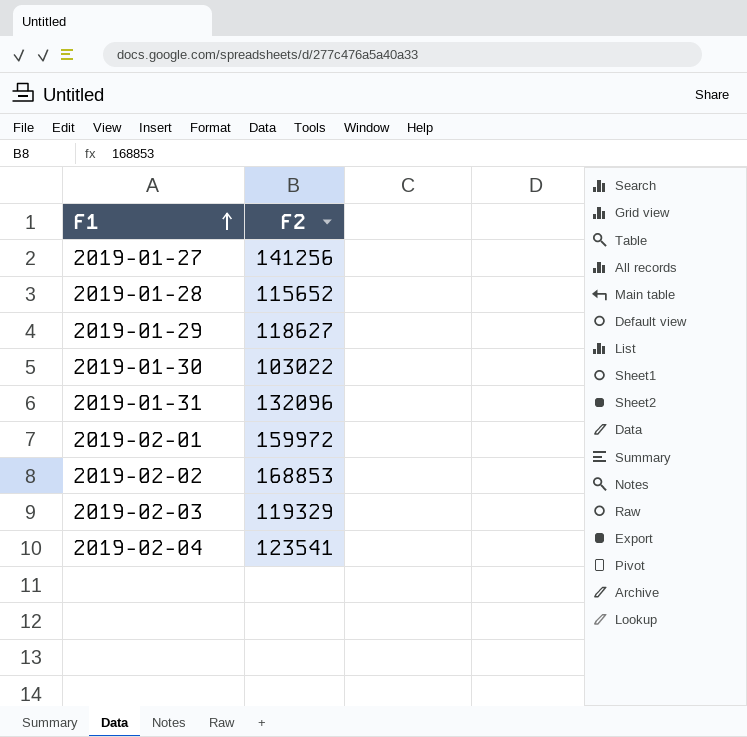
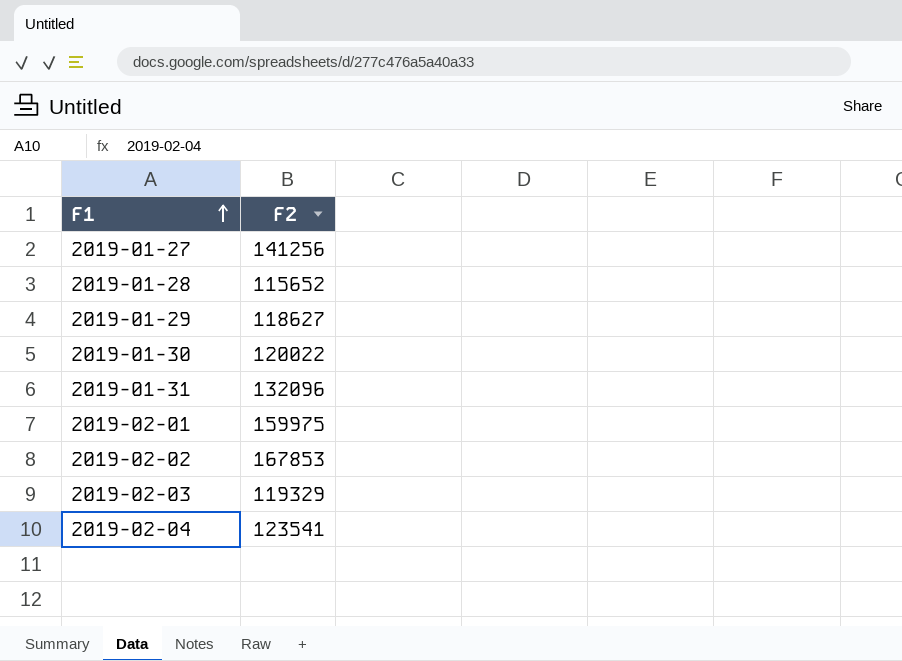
2019-01-30 | F2: 103022 -> 120022
2019-02-01 | F2: 159972 -> 159975
2019-02-02 | F2: 168853 -> 167853

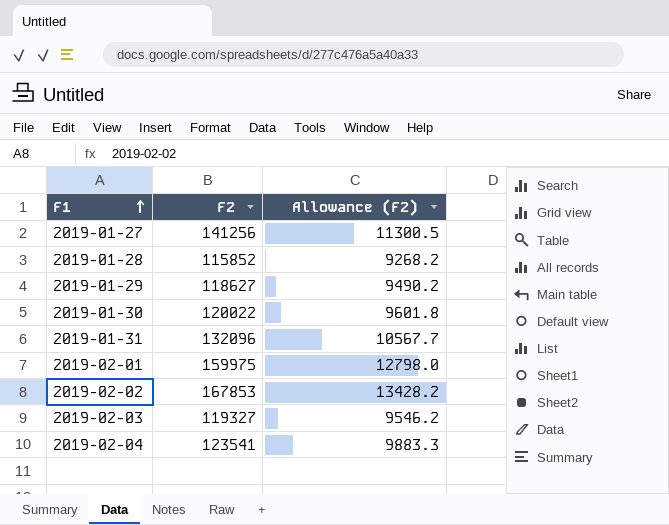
column Allowance (F2) | formula: none -> [F2] * 0.08
2019-01-28 | F2: 115652 -> 115852
2019-02-03 | F2: 119329 -> 119327

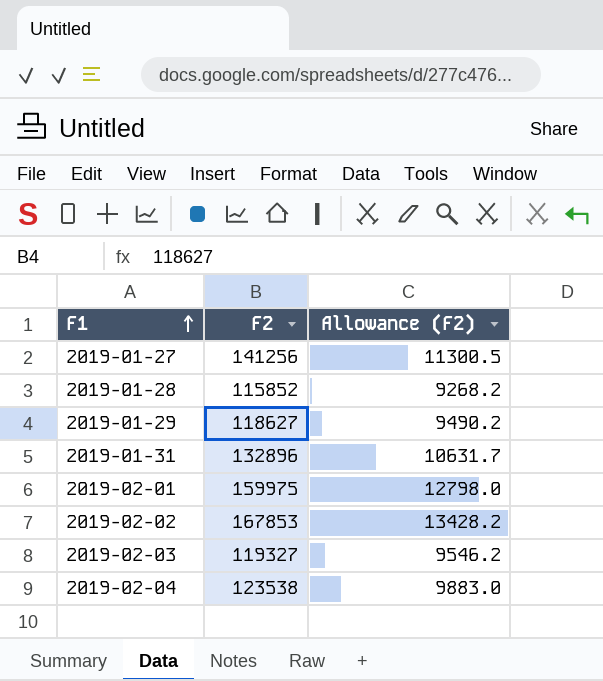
row 2019-01-30: 120022 | 9601.8 -> none
2019-01-31 | F2: 132096 -> 132896
2019-01-31 | Allowance (F2): 10567.7 -> 10631.7
2019-02-04 | F2: 123541 -> 123538
2019-02-04 | Allowance (F2): 9883.3 -> 9883.0

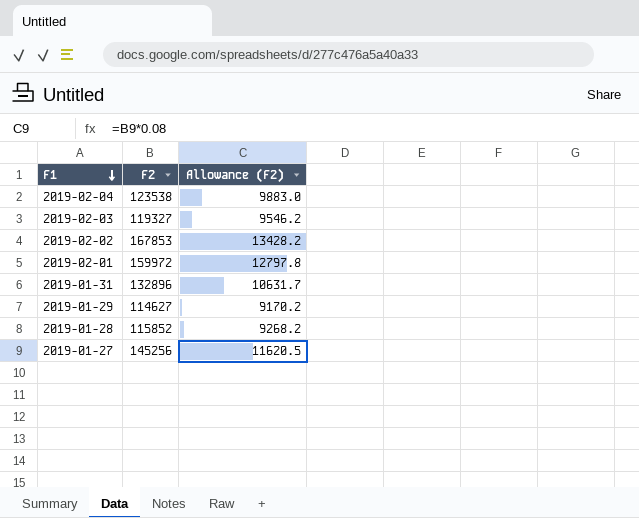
row order: F1 ascending -> F1 descending
2019-02-01 | F2: 159975 -> 159972
2019-02-01 | Allowance (F2): 12798.0 -> 12797.8
2019-01-29 | F2: 118627 -> 114627
2019-01-29 | Allowance (F2): 9490.2 -> 9170.2
2019-01-27 | F2: 141256 -> 145256
2019-01-27 | Allowance (F2): 11300.5 -> 11620.5

